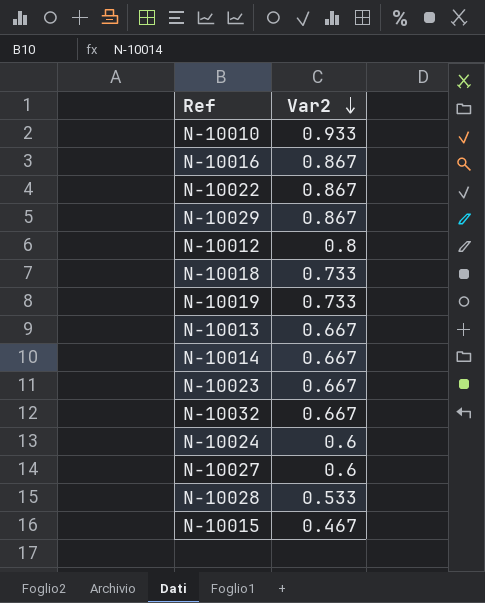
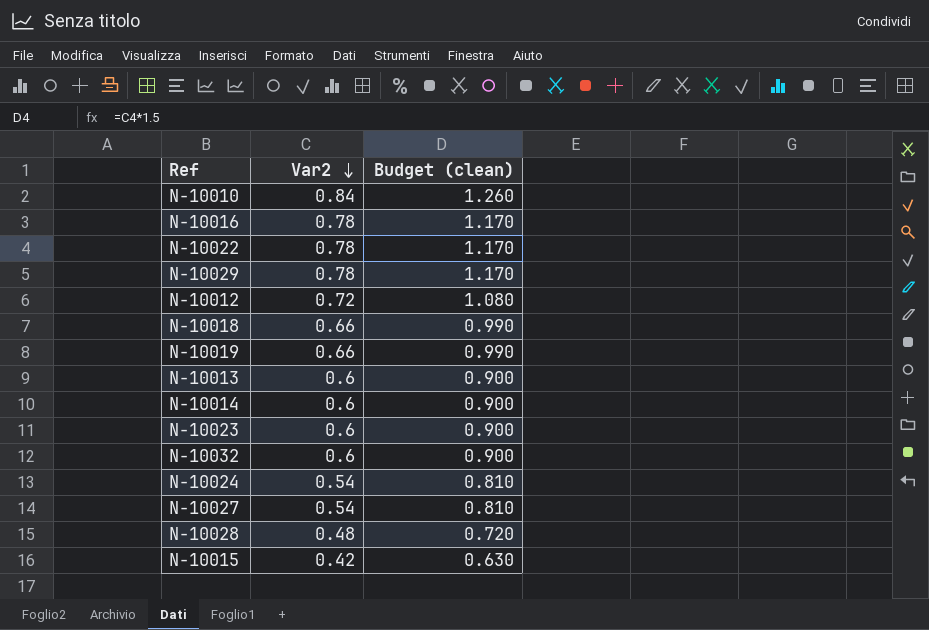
column Budget (clean) | formula: none -> [Var2] * 1.5
N-10010 | Var2: 0.933 -> 0.84
N-10016 | Var2: 0.867 -> 0.78
N-10022 | Var2: 0.867 -> 0.78
N-10029 | Var2: 0.867 -> 0.78
N-10012 | Var2: 0.8 -> 0.72
N-10018 | Var2: 0.733 -> 0.66
N-10019 | Var2: 0.733 -> 0.66
N-10013 | Var2: 0.667 -> 0.6
N-10014 | Var2: 0.667 -> 0.6
N-10023 | Var2: 0.667 -> 0.6
N-10032 | Var2: 0.667 -> 0.6
N-10024 | Var2: 0.6 -> 0.54
N-10027 | Var2: 0.6 -> 0.54
N-10028 | Var2: 0.533 -> 0.48
N-10015 | Var2: 0.467 -> 0.42

